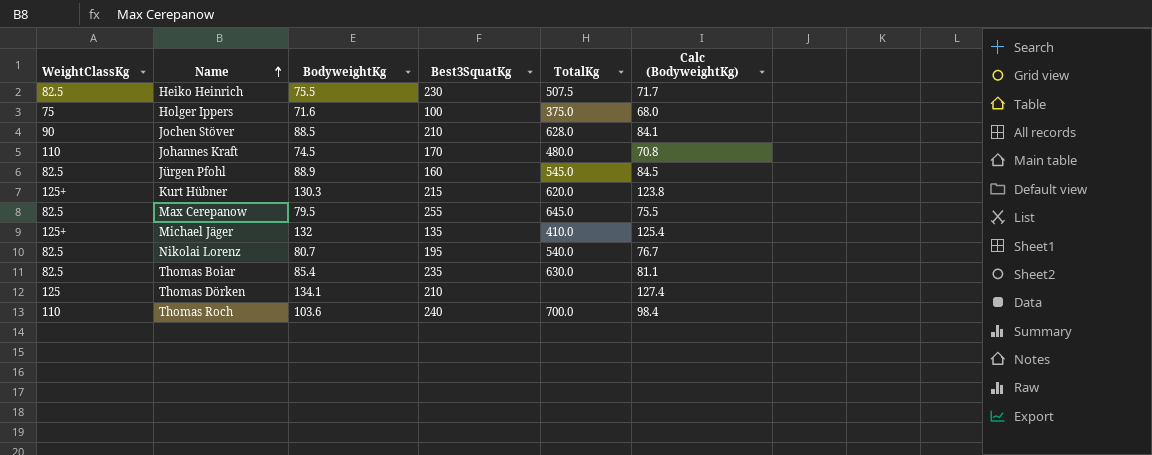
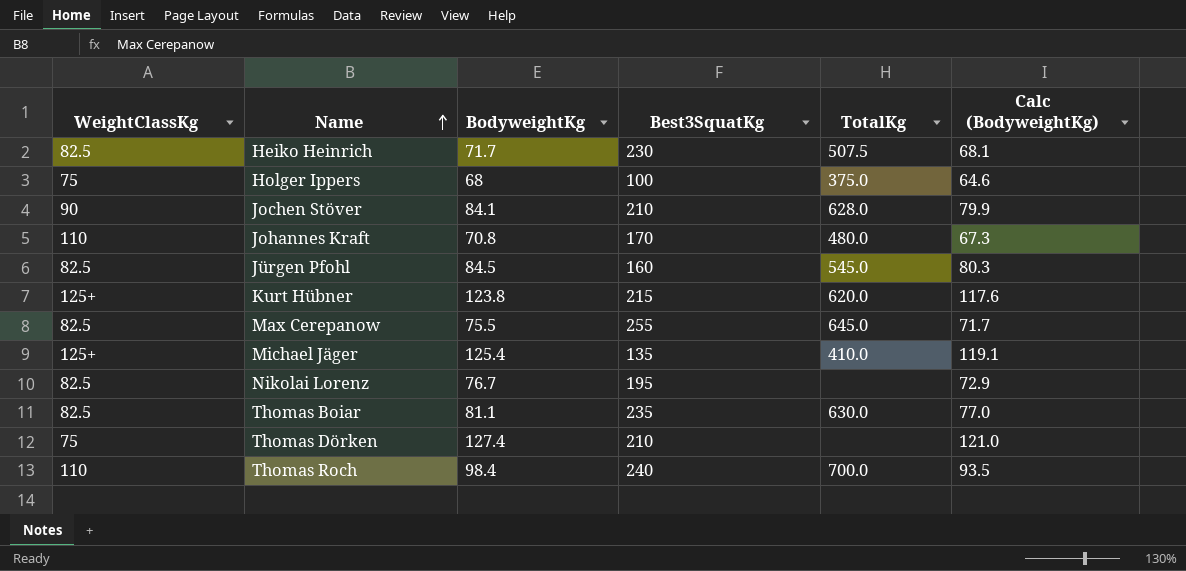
Heiko Heinrich | BodyweightKg: 75.5 -> 71.7
Heiko Heinrich | Calc (BodyweightKg): 71.7 -> 68.1
Holger Ippers | BodyweightKg: 71.6 -> 68
Holger Ippers | Calc (BodyweightKg): 68.0 -> 64.6
Jochen Stöver | BodyweightKg: 88.5 -> 84.1
Jochen Stöver | Calc (BodyweightKg): 84.1 -> 79.9
Johannes Kraft | BodyweightKg: 74.5 -> 70.8
Johannes Kraft | Calc (BodyweightKg): 70.8 -> 67.3
Jürgen Pfohl | BodyweightKg: 88.9 -> 84.5
Jürgen Pfohl | Calc (BodyweightKg): 84.5 -> 80.3
Kurt Hübner | BodyweightKg: 130.3 -> 123.8
Kurt Hübner | Calc (BodyweightKg): 123.8 -> 117.6
Max Cerepanow | BodyweightKg: 79.5 -> 75.5
Max Cerepanow | Calc (BodyweightKg): 75.5 -> 71.7
Michael Jäger | BodyweightKg: 132 -> 125.4
Michael Jäger | Calc (BodyweightKg): 125.4 -> 119.1
Nikolai Lorenz | BodyweightKg: 80.7 -> 76.7
Nikolai Lorenz | TotalKg: 540.0 -> none
Nikolai Lorenz | Calc (BodyweightKg): 76.7 -> 72.9
Thomas Boiar | BodyweightKg: 85.4 -> 81.1
Thomas Boiar | Calc (BodyweightKg): 81.1 -> 77.0
Thomas Dörken | WeightClassKg: 125 -> 75
Thomas Dörken | BodyweightKg: 134.1 -> 127.4
Thomas Dörken | Calc (BodyweightKg): 127.4 -> 121.0
Thomas Roch | BodyweightKg: 103.6 -> 98.4
Thomas Roch | Calc (BodyweightKg): 98.4 -> 93.5

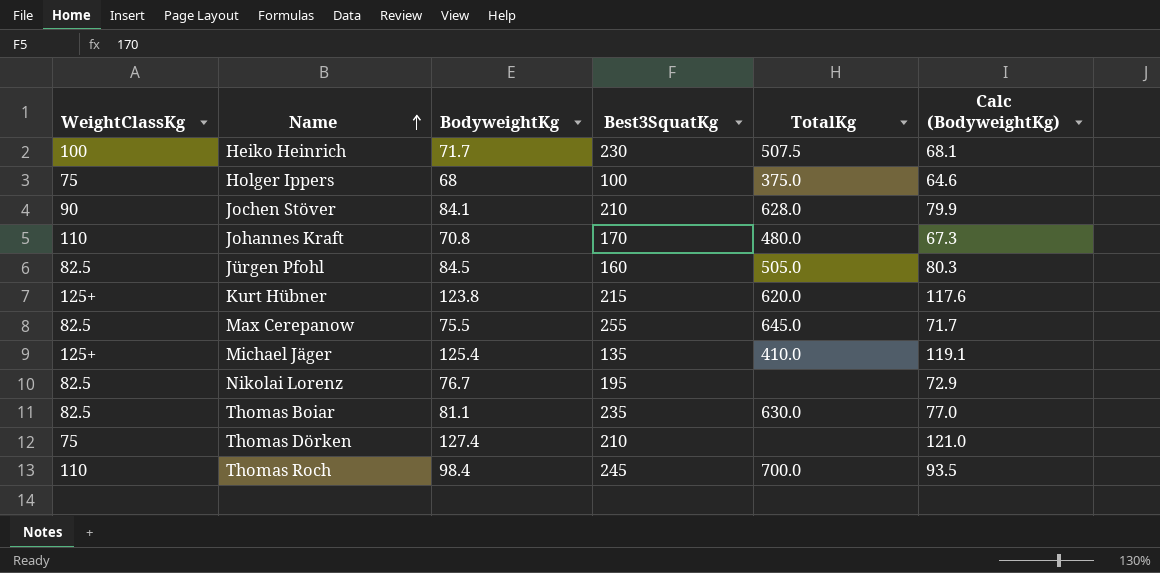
Heiko Heinrich | WeightClassKg: 82.5 -> 100
Jürgen Pfohl | TotalKg: 545.0 -> 505.0
Thomas Roch | Best3SquatKg: 240 -> 245

